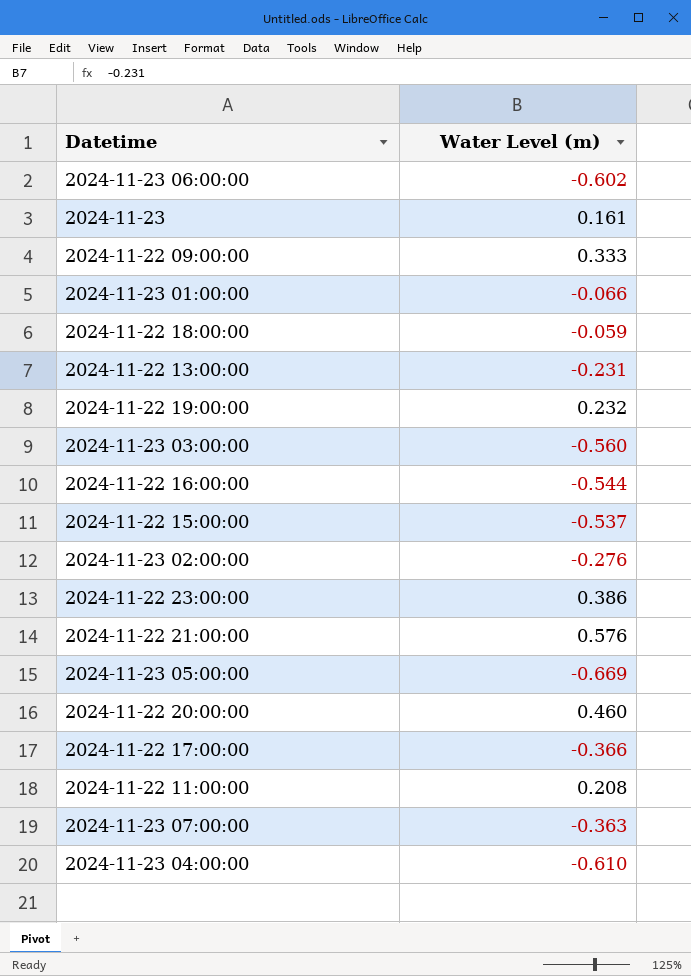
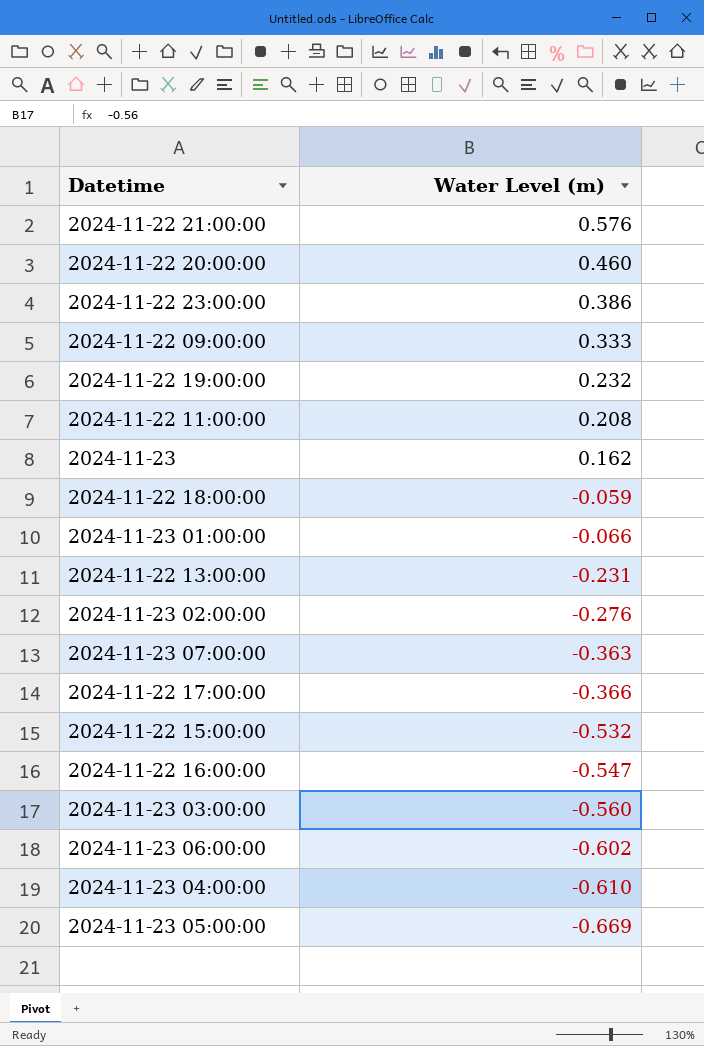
row order: none -> Water Level (m) descending
2024-11-23 | Water Level (m): 0.161 -> 0.162
2024-11-22 15:00:00 | Water Level (m): -0.537 -> -0.532
2024-11-22 16:00:00 | Water Level (m): -0.544 -> -0.547

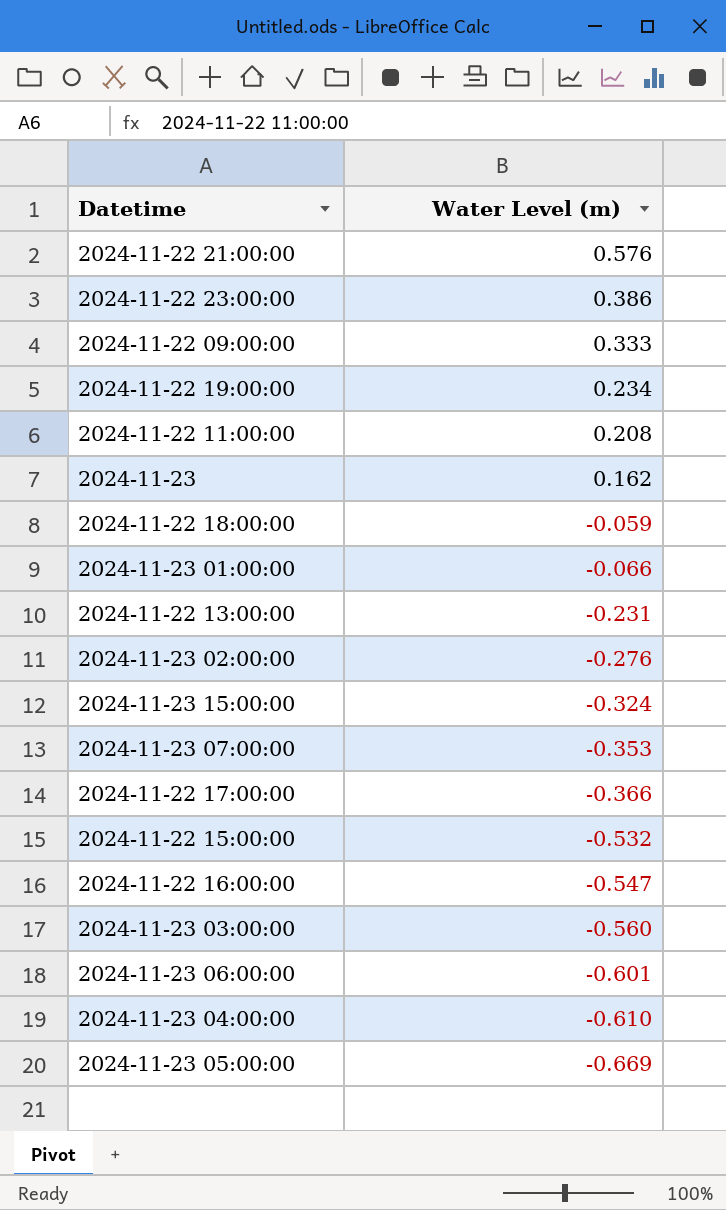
row 2024-11-22 20:00:00: 0.460 -> none
2024-11-22 19:00:00 | Water Level (m): 0.232 -> 0.234
row 2024-11-23 15:00:00: none -> -0.324
2024-11-23 07:00:00 | Water Level (m): -0.363 -> -0.353
2024-11-23 06:00:00 | Water Level (m): -0.602 -> -0.601

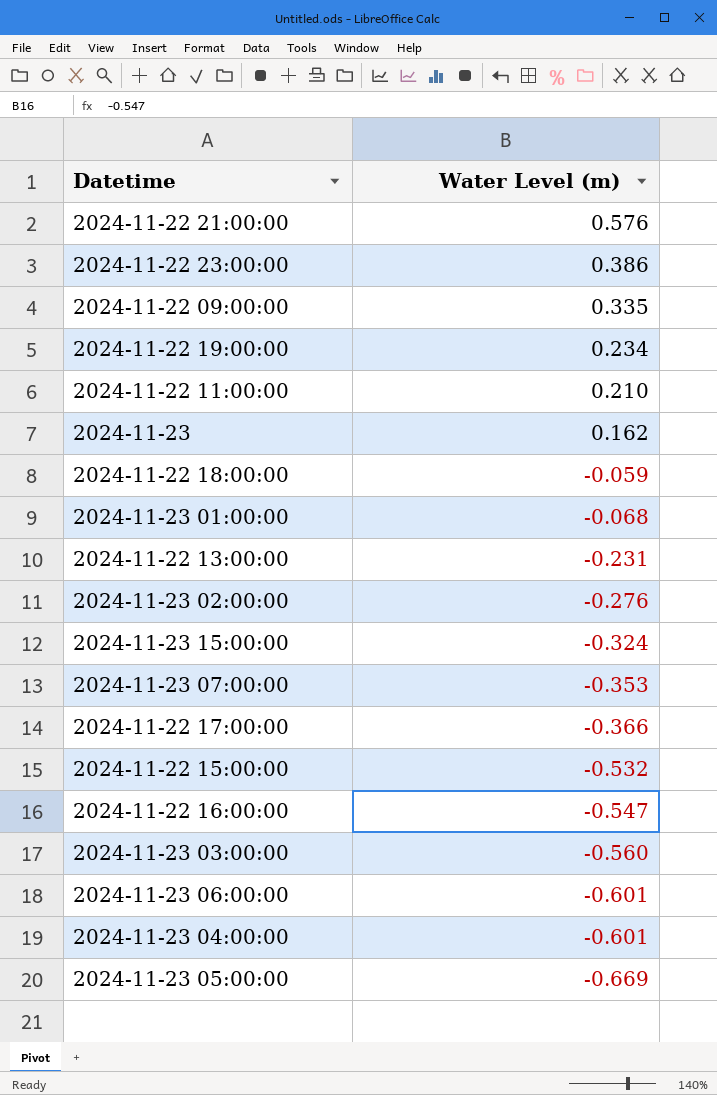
2024-11-22 09:00:00 | Water Level (m): 0.333 -> 0.335
2024-11-22 11:00:00 | Water Level (m): 0.208 -> 0.210
2024-11-23 01:00:00 | Water Level (m): -0.066 -> -0.068
2024-11-23 04:00:00 | Water Level (m): -0.610 -> -0.601

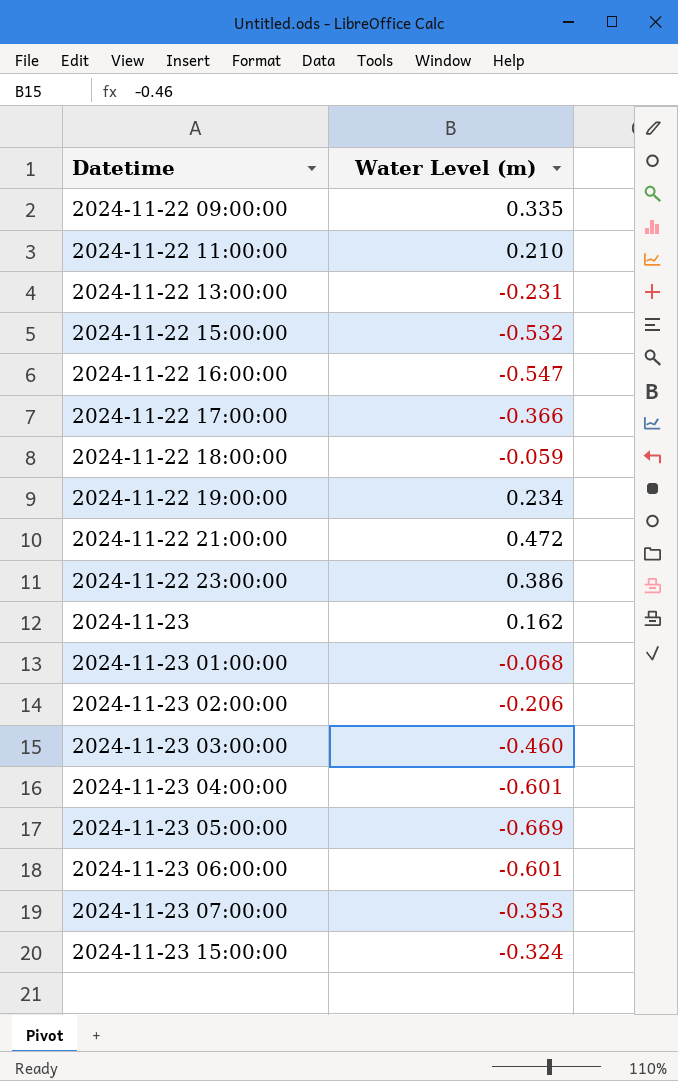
row order: Water Level (m) descending -> Datetime ascending
2024-11-22 21:00:00 | Water Level (m): 0.576 -> 0.472
2024-11-23 02:00:00 | Water Level (m): -0.276 -> -0.206
2024-11-23 03:00:00 | Water Level (m): -0.560 -> -0.460

